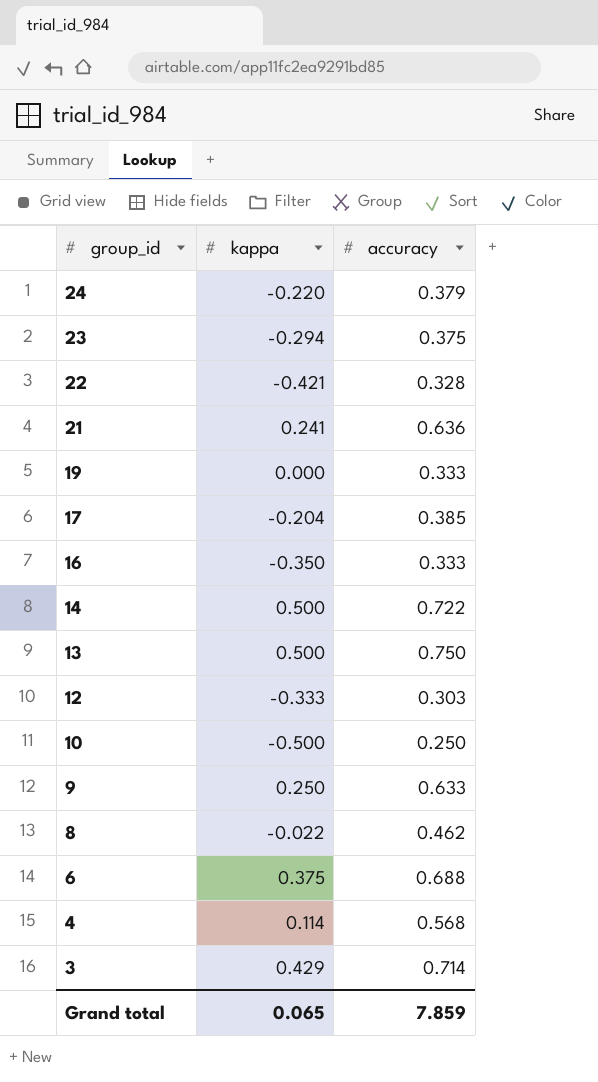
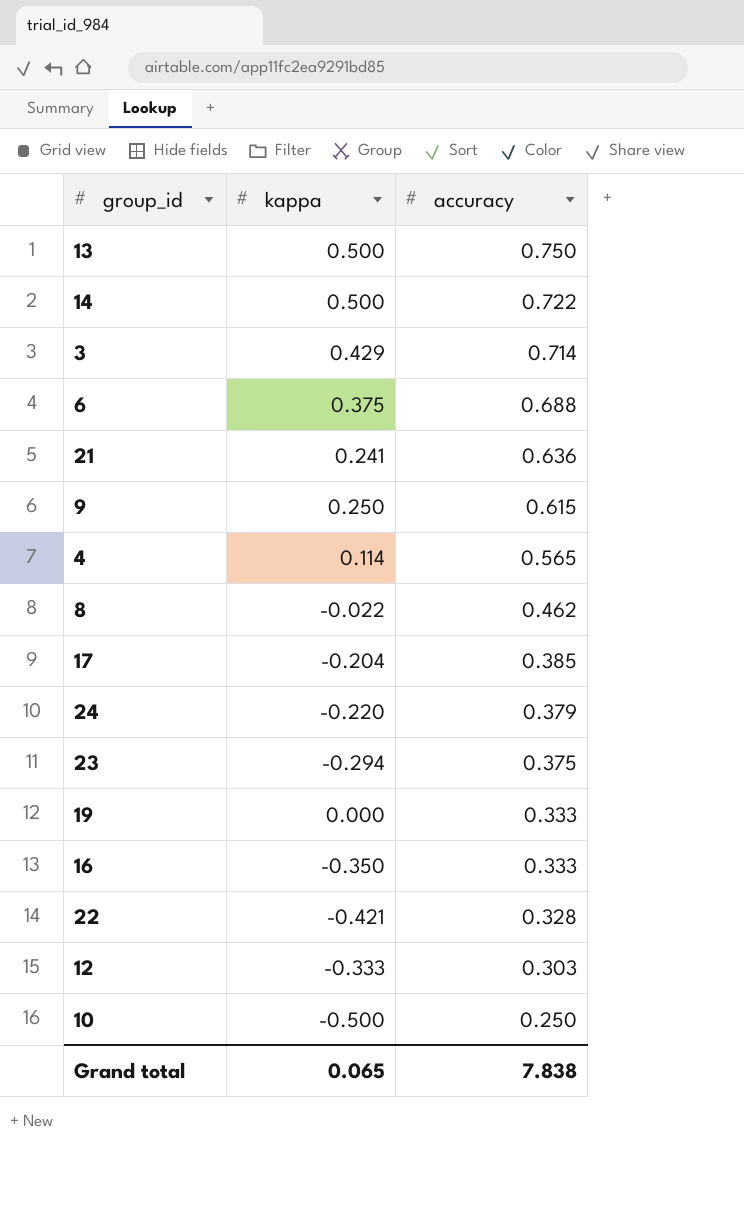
row order: group_id descending -> accuracy descending
9 | accuracy: 0.633 -> 0.615
4 | accuracy: 0.568 -> 0.565
Grand total | accuracy: 7.859 -> 7.838

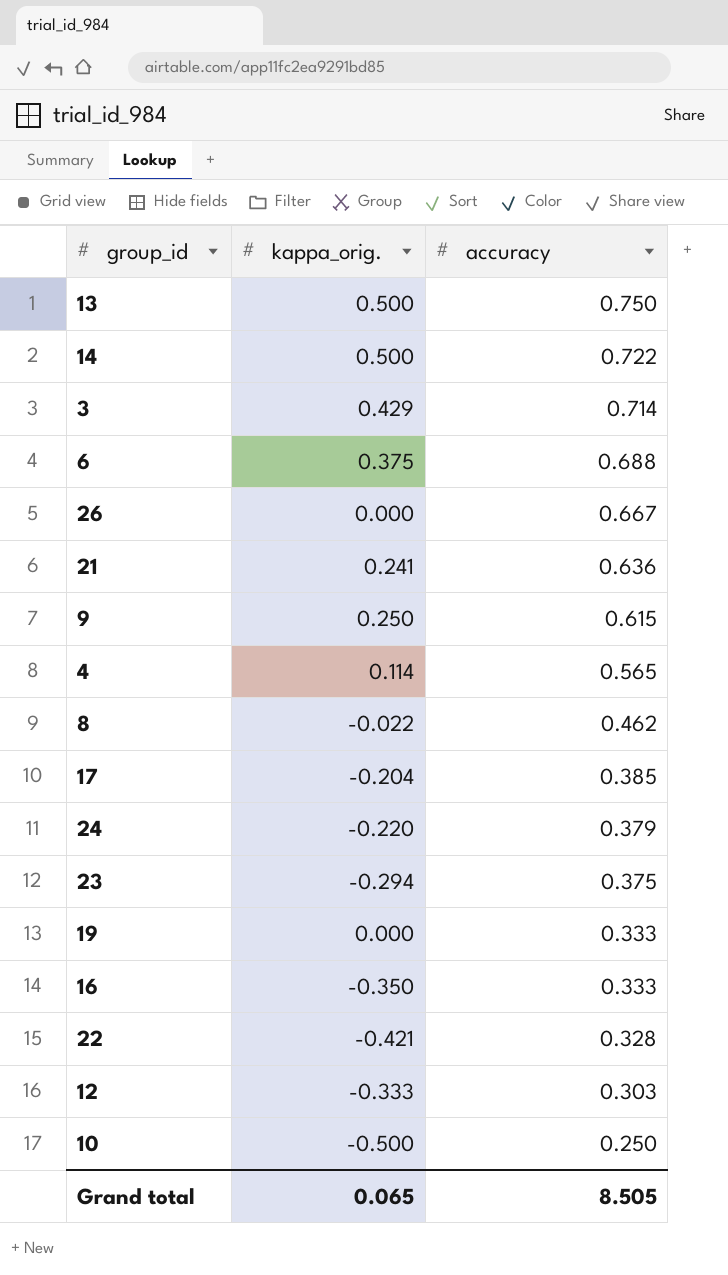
column name: kappa -> kappa_orig.
row 26: none -> 0.000 | 0.667
Grand total | accuracy: 7.838 -> 8.505

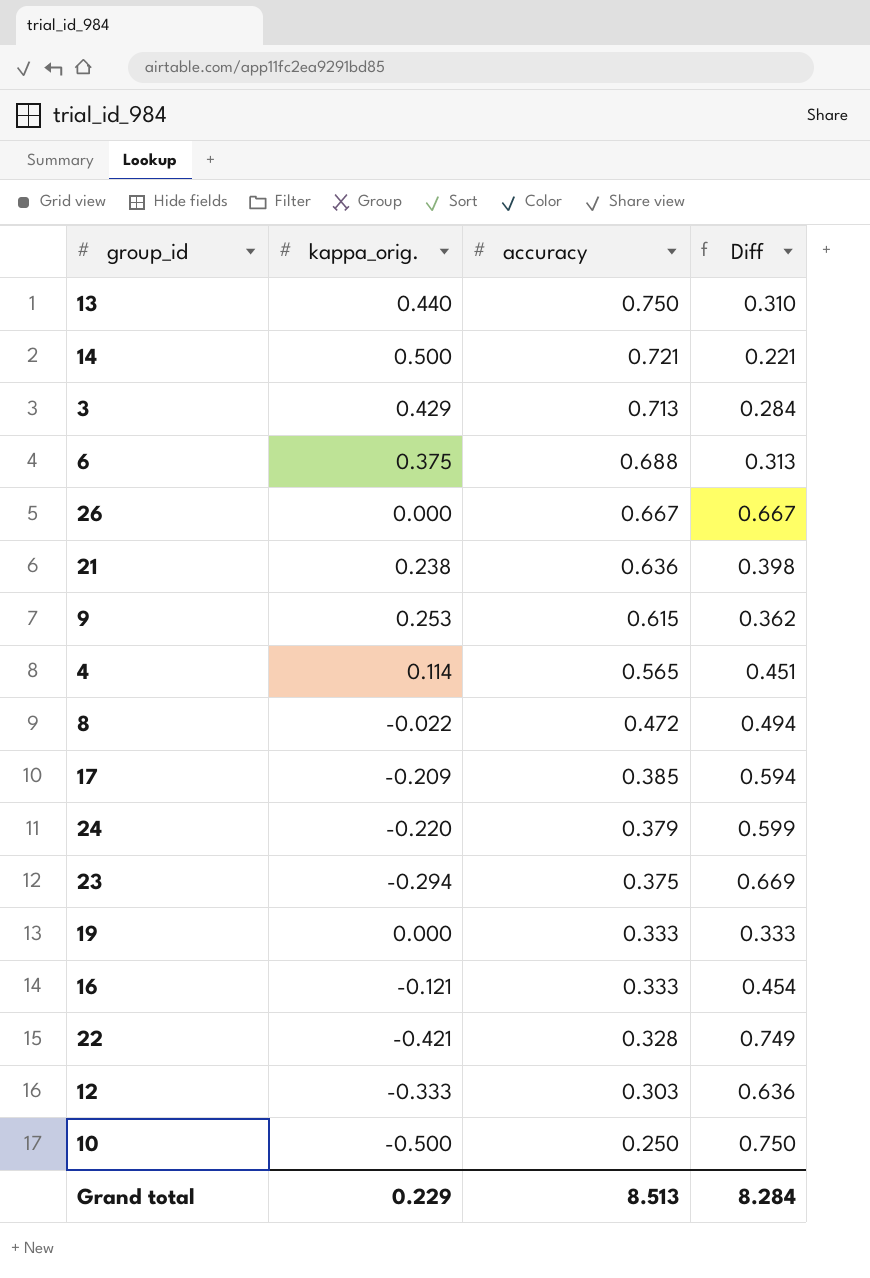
column Diff | formula: none -> [accuracy] - [kappa_orig.]
13 | kappa_orig.: 0.500 -> 0.440
14 | accuracy: 0.722 -> 0.721
3 | accuracy: 0.714 -> 0.713
21 | kappa_orig.: 0.241 -> 0.238
9 | kappa_orig.: 0.250 -> 0.253
8 | accuracy: 0.462 -> 0.472
17 | kappa_orig.: -0.204 -> -0.209
16 | kappa_orig.: -0.350 -> -0.121
Grand total | kappa_orig.: 0.065 -> 0.229
Grand total | accuracy: 8.505 -> 8.513

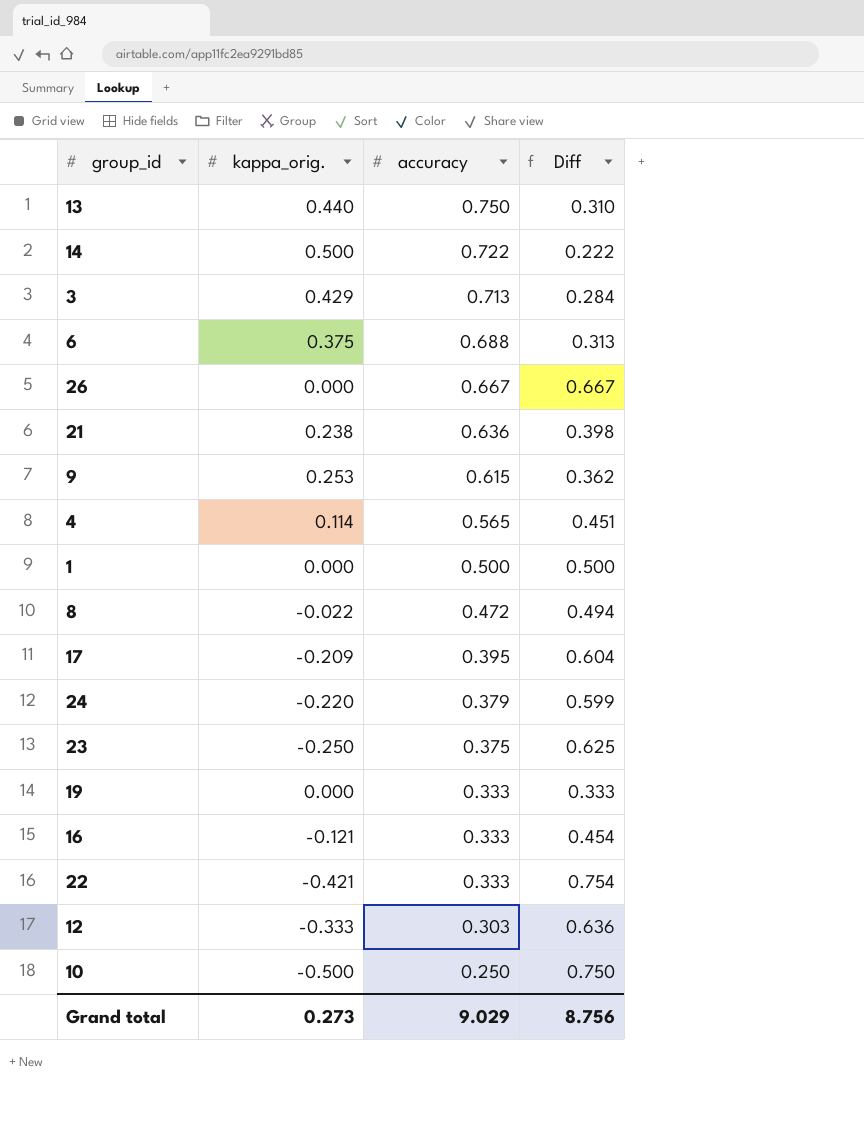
14 | accuracy: 0.721 -> 0.722
14 | Diff: 0.221 -> 0.222
row 1: none -> 0.000 | 0.500 | 0.500
17 | accuracy: 0.385 -> 0.395
17 | Diff: 0.594 -> 0.604
23 | kappa_orig.: -0.294 -> -0.250
23 | Diff: 0.669 -> 0.625
22 | accuracy: 0.328 -> 0.333
22 | Diff: 0.749 -> 0.754
Grand total | kappa_orig.: 0.229 -> 0.273
Grand total | accuracy: 8.513 -> 9.029
Grand total | Diff: 8.284 -> 8.756

